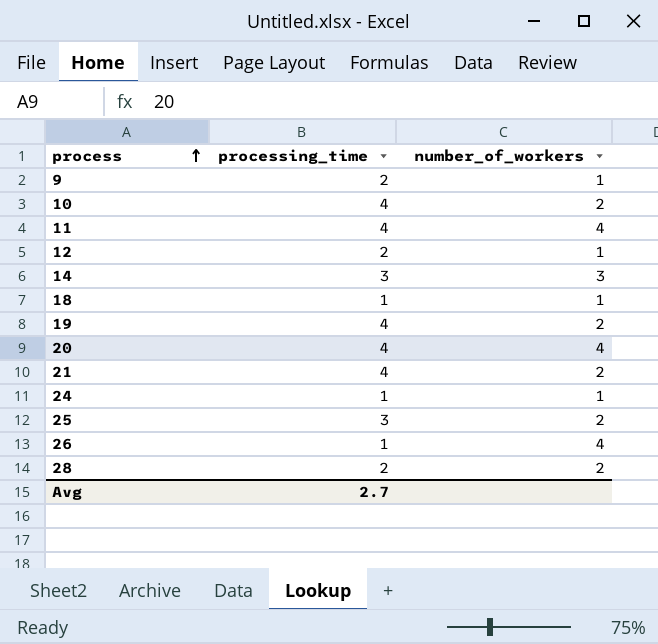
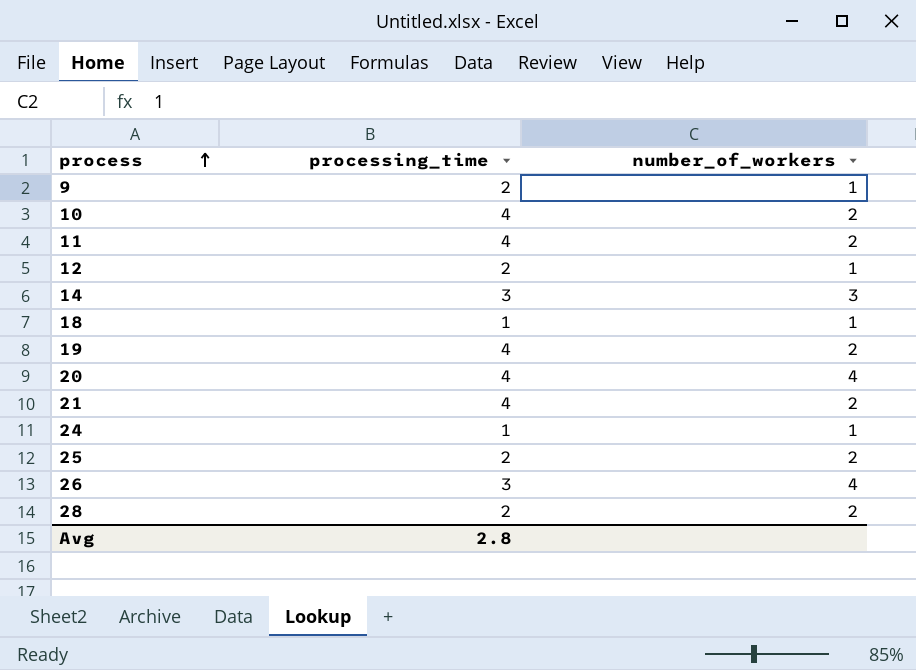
11 | number_of_workers: 4 -> 2
25 | processing_time: 3 -> 2
26 | processing_time: 1 -> 3
Avg | processing_time: 2.7 -> 2.8

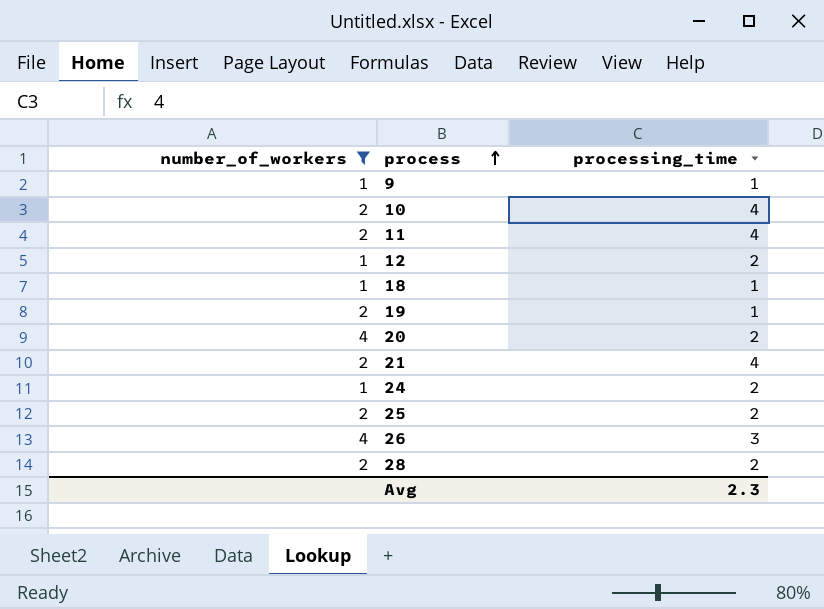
filter: none -> number_of_workers != 3
column number_of_workers | position: 3 -> 1
9 | processing_time: 2 -> 1
19 | processing_time: 4 -> 1
20 | processing_time: 4 -> 2
24 | processing_time: 1 -> 2
Avg | processing_time: 2.8 -> 2.3

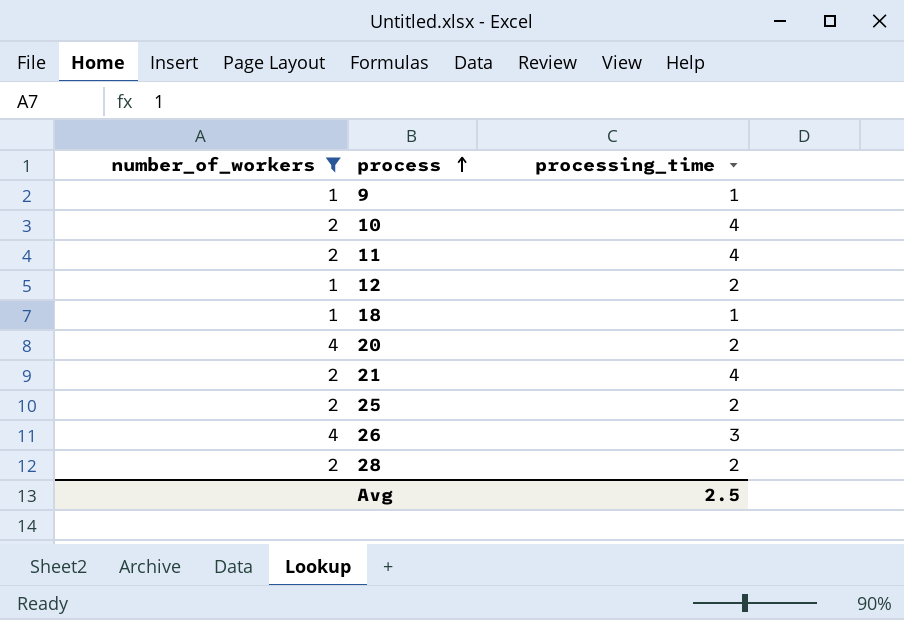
row 19: 2 | 1 -> none
row 24: 1 | 2 -> none
Avg | processing_time: 2.3 -> 2.5

